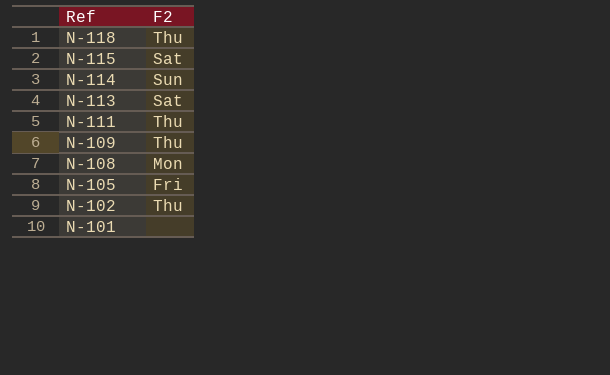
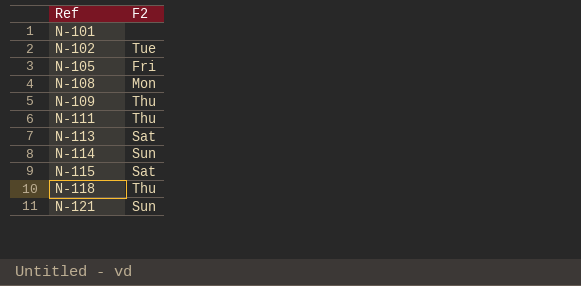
row order: Ref descending -> Ref ascending
N-102 | F2: Thu -> Tue
row N-121: none -> Sun

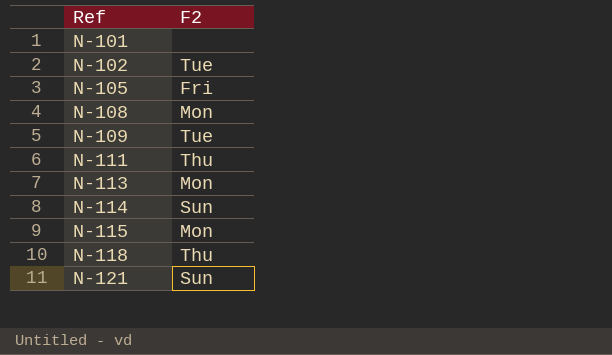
N-109 | F2: Thu -> Tue
N-113 | F2: Sat -> Mon
N-115 | F2: Sat -> Mon

